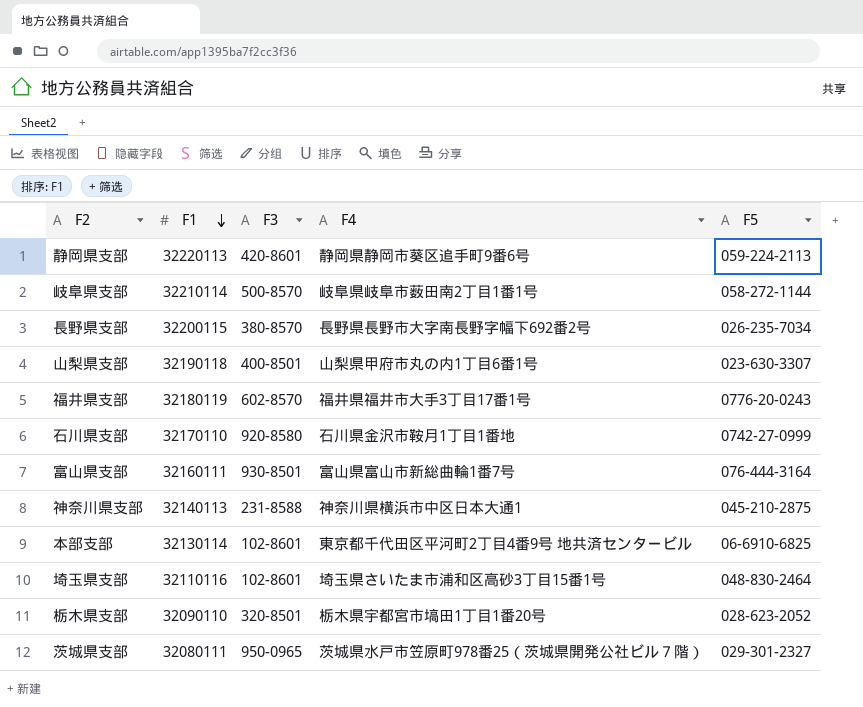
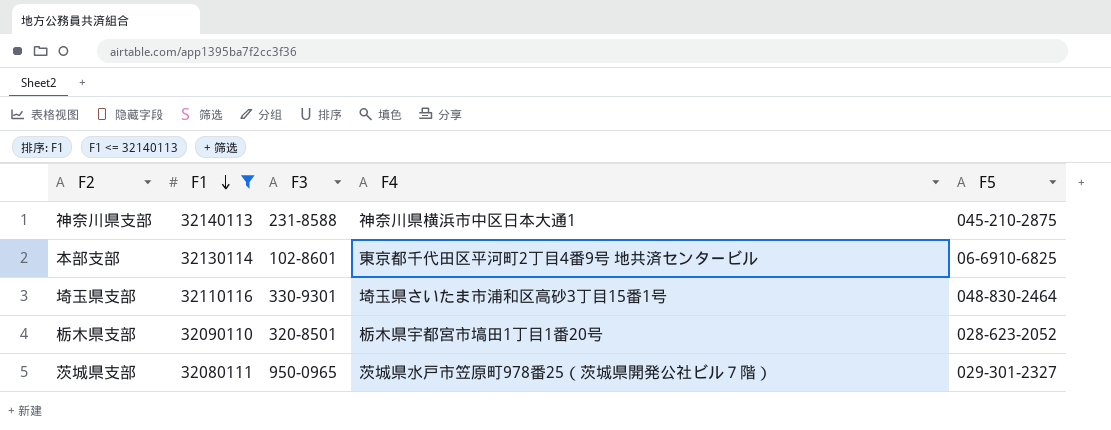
filter: none -> F1 <= 32140113
埼玉県支部 | F3: 102-8601 -> 330-9301

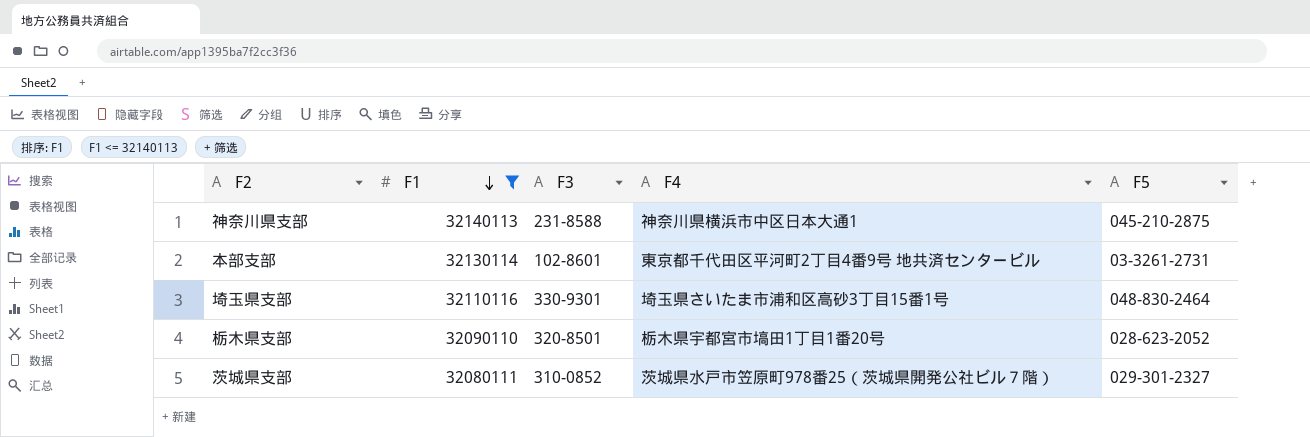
本部支部 | F5: 06-6910-6825 -> 03-3261-2731
茨城県支部 | F3: 950-0965 -> 310-0852

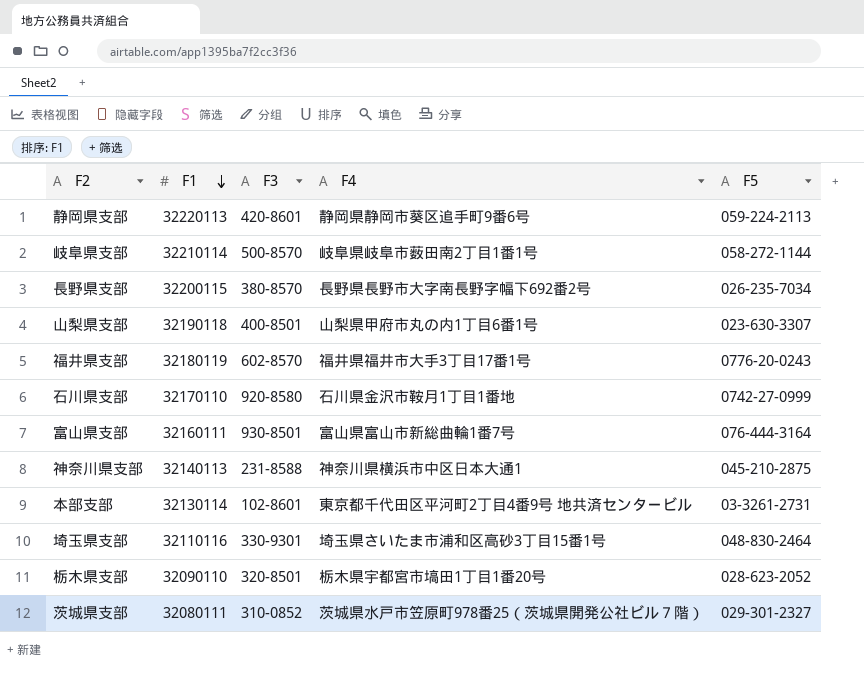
filter: F1 <= 32140113 -> none

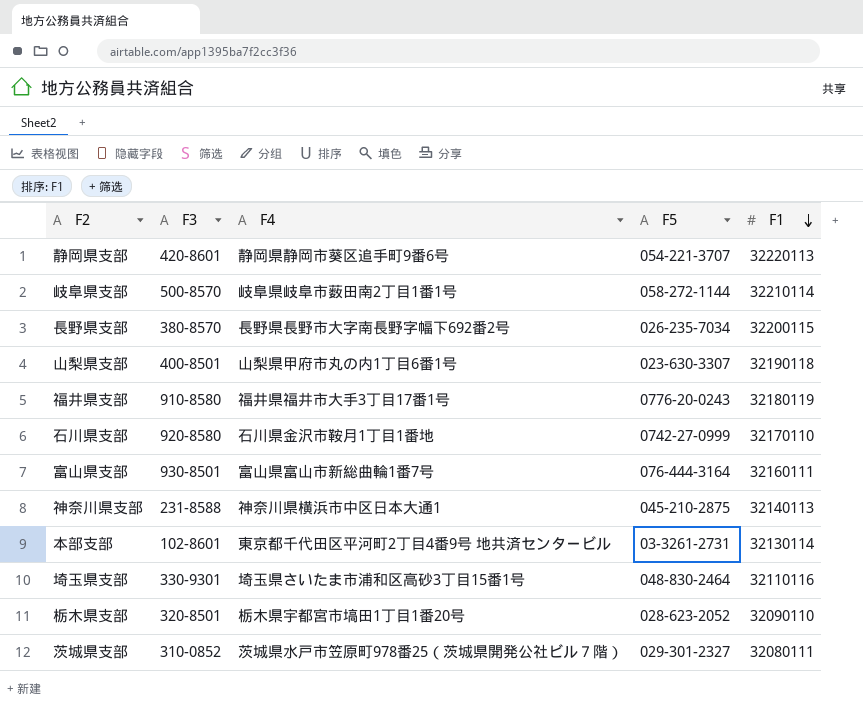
column F1 | position: 2 -> 5
静岡県支部 | F5: 059-224-2113 -> 054-221-3707
福井県支部 | F3: 602-8570 -> 910-8580

